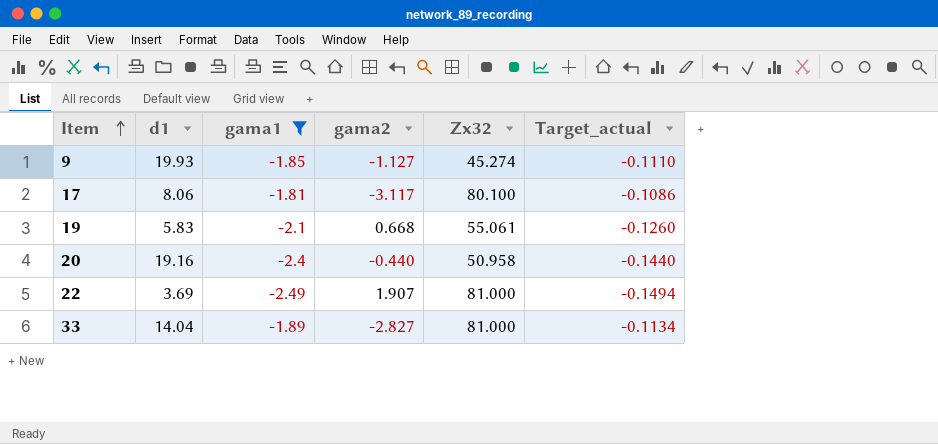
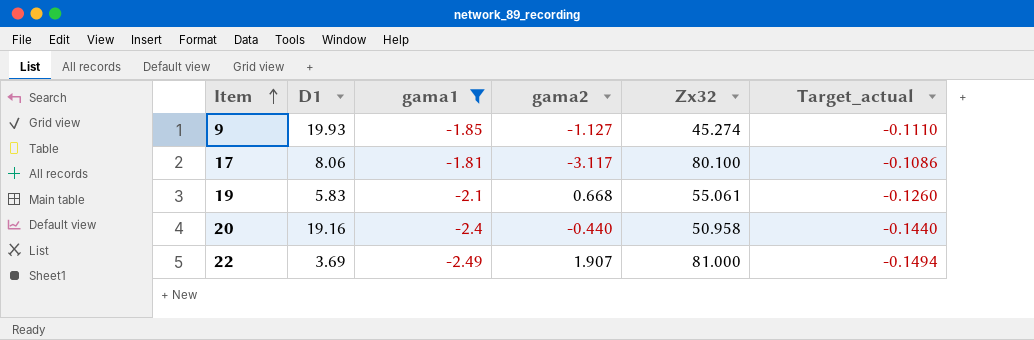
column name: d1 -> D1
row 33: 14.04 | -1.89 | -2.827 | 81.000 | -0.1134 -> none

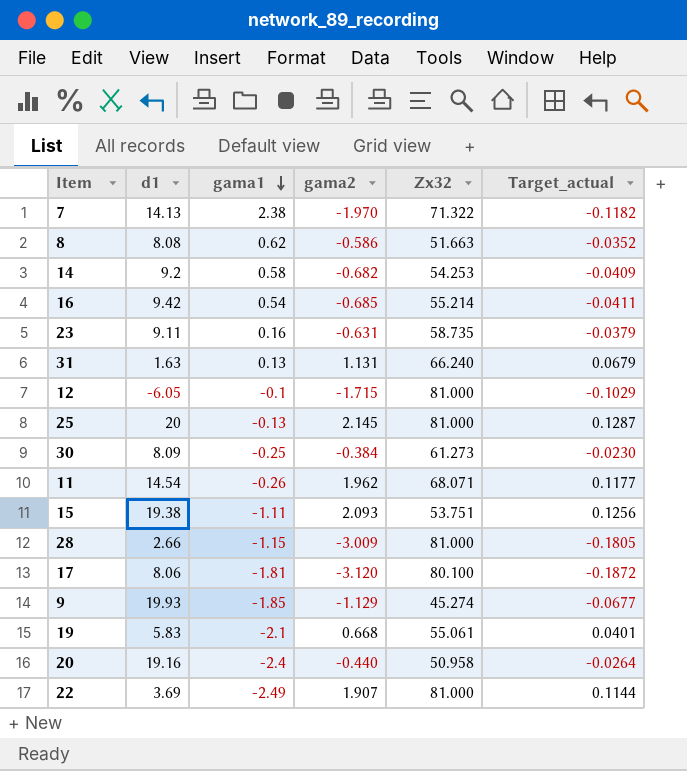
filter: gama1 <= -1.81 -> none
row order: Item ascending -> gama1 descending
column name: D1 -> d1
column Target_actual | formula: [gama1] * 0.06 -> [gama2] * 0.06
17 | gama2: -3.117 -> -3.120
9 | gama2: -1.127 -> -1.129

